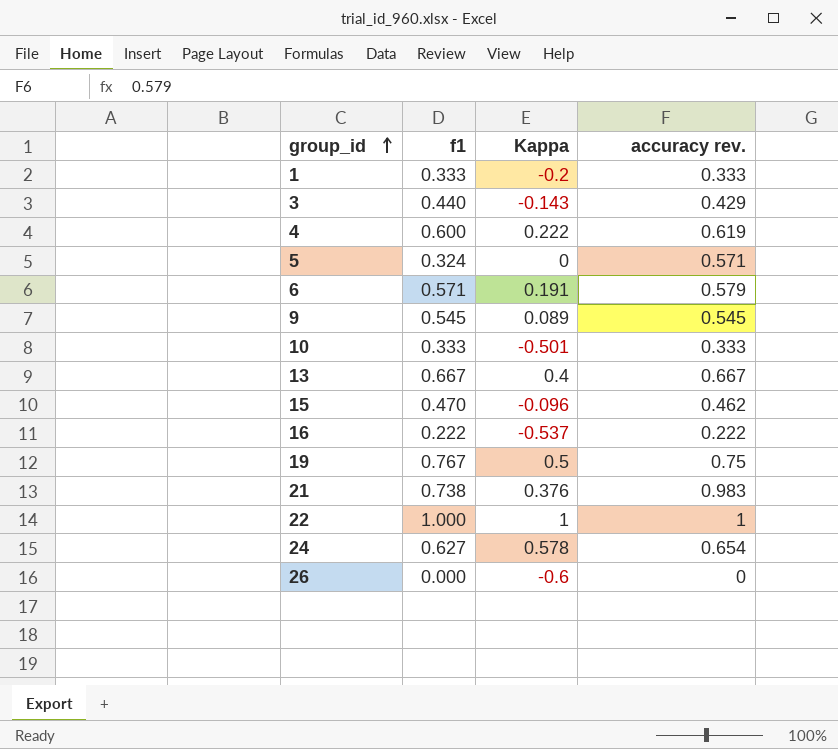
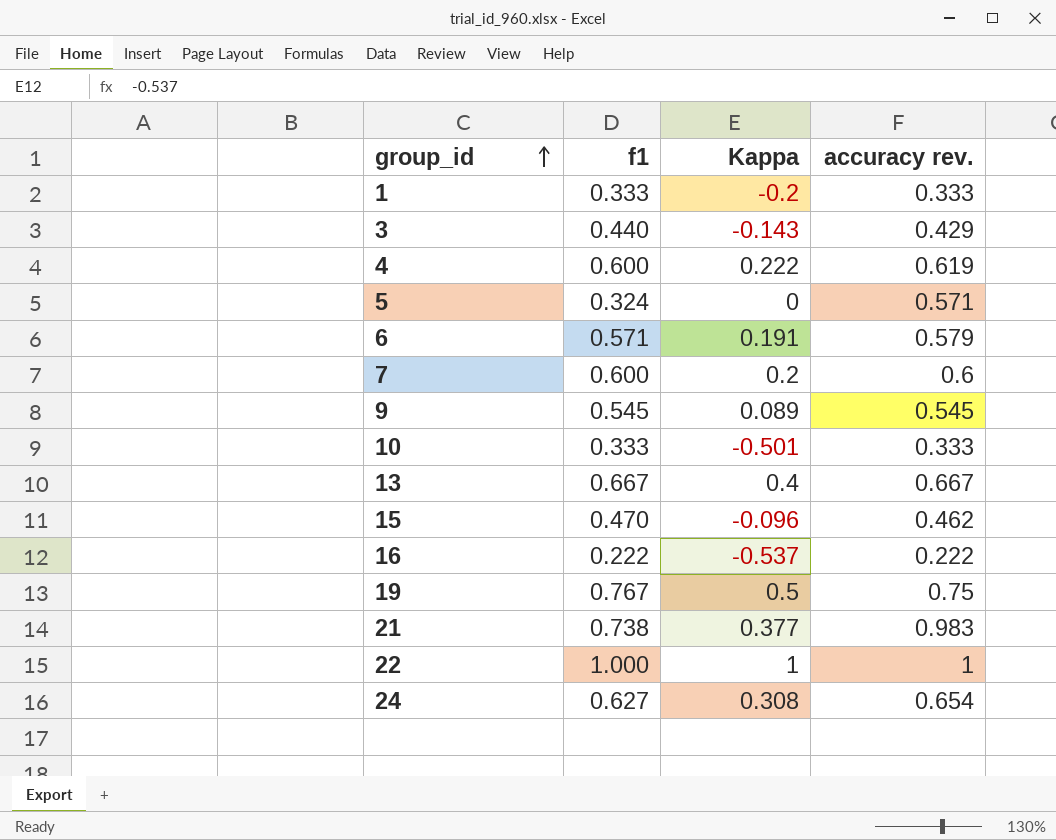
row 26: 0.000 | -0.6 | 0 -> none
row 7: none -> 0.600 | 0.2 | 0.6
21 | Kappa: 0.376 -> 0.377
24 | Kappa: 0.578 -> 0.308

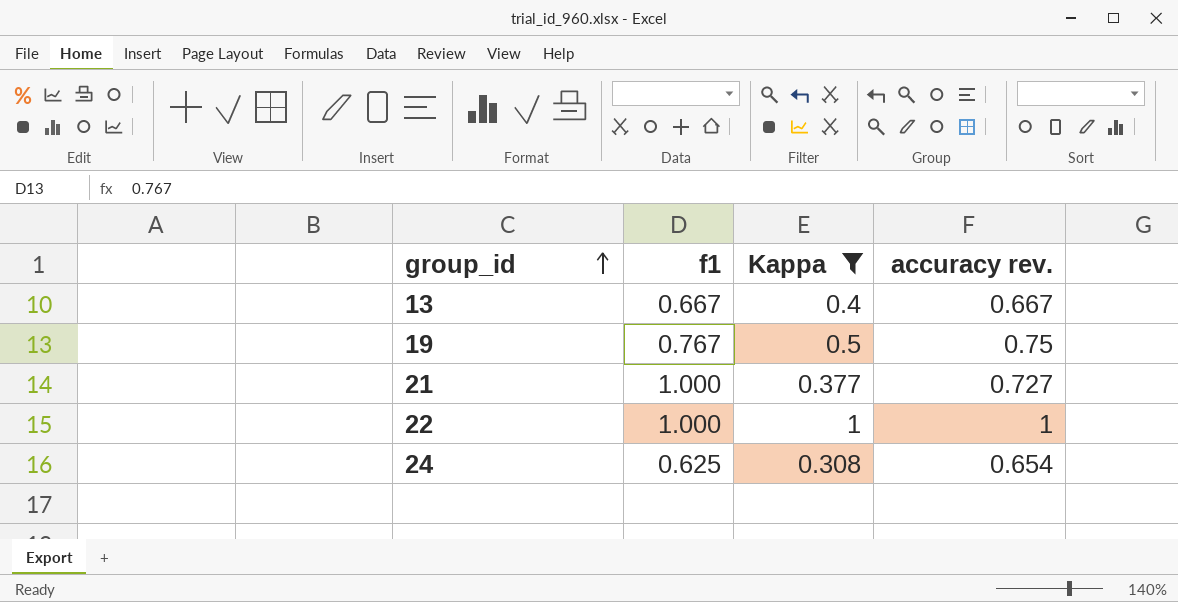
filter: none -> Kappa >= 0.308
21 | f1: 0.738 -> 1.000
21 | accuracy rev.: 0.983 -> 0.727
24 | f1: 0.627 -> 0.625

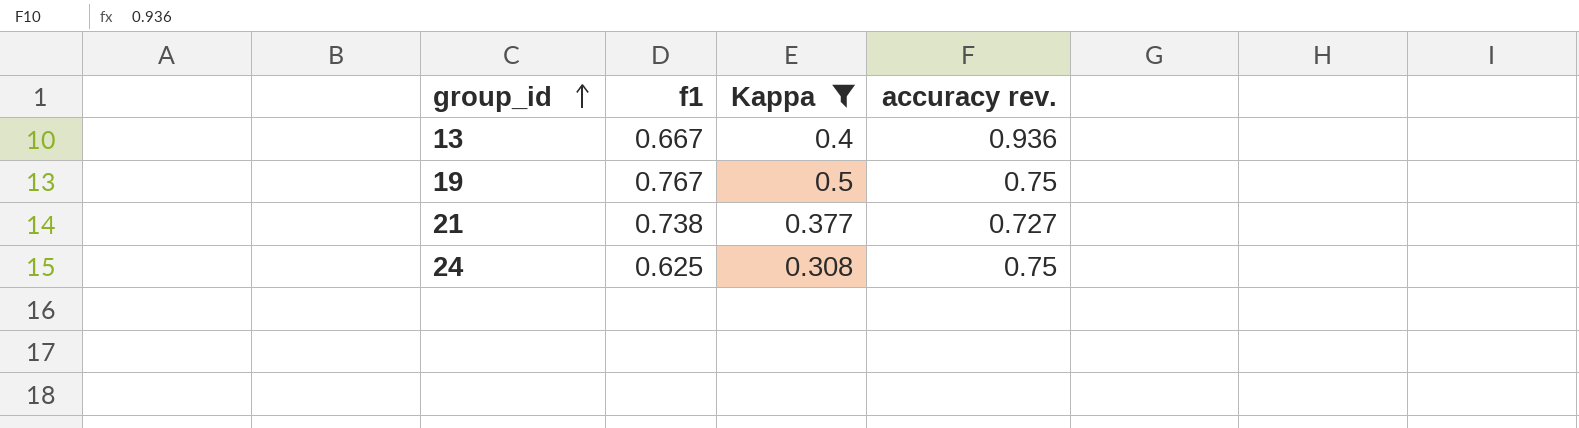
row 22: 1.000 | 1 | 1 -> none
13 | accuracy rev.: 0.667 -> 0.936
21 | f1: 1.000 -> 0.738
24 | accuracy rev.: 0.654 -> 0.75

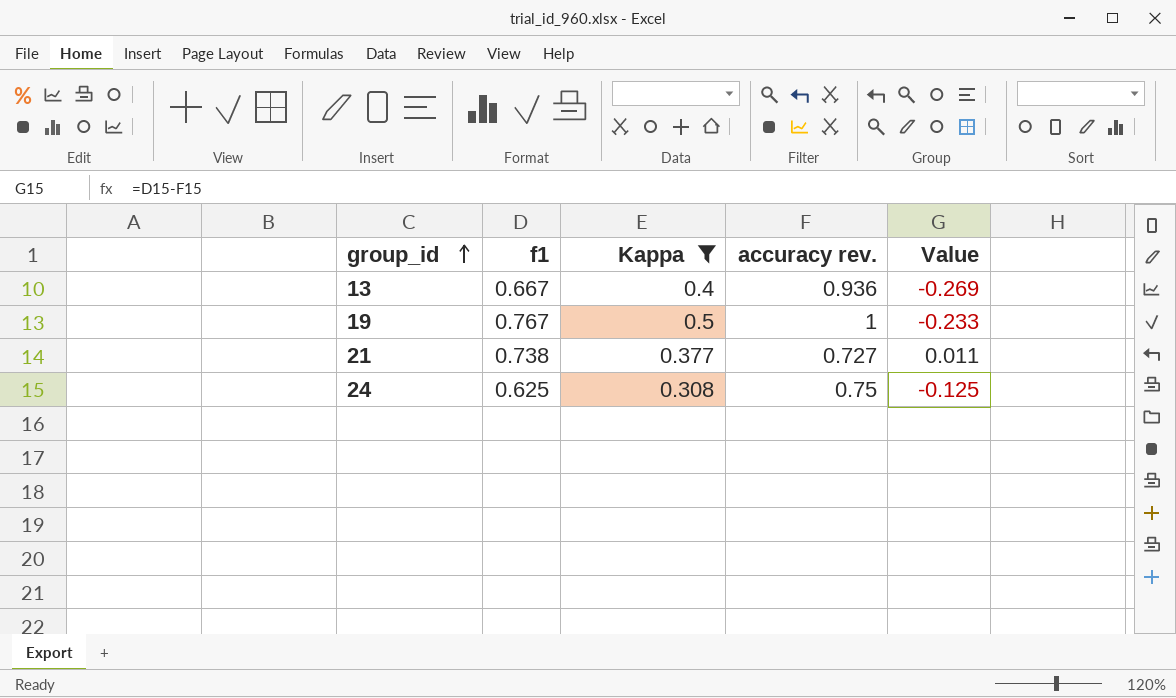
column Value | formula: none -> [f1] - [accuracy rev.]
19 | accuracy rev.: 0.75 -> 1

